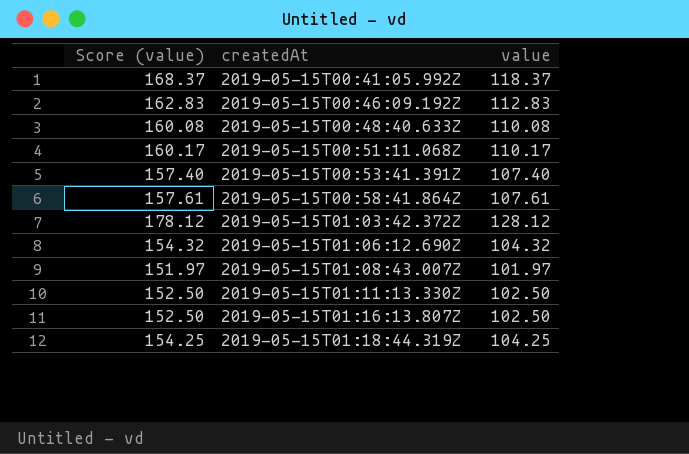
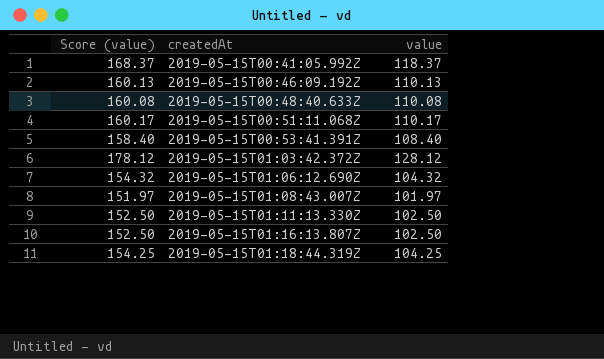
row 2019-05-15T00:58:41.864Z: 157.61 | 107.61 -> none
2019-05-15T00:46:09.192Z | Score (value): 162.83 -> 160.13
2019-05-15T00:46:09.192Z | value: 112.83 -> 110.13
2019-05-15T00:53:41.391Z | Score (value): 157.40 -> 158.40
2019-05-15T00:53:41.391Z | value: 107.40 -> 108.40

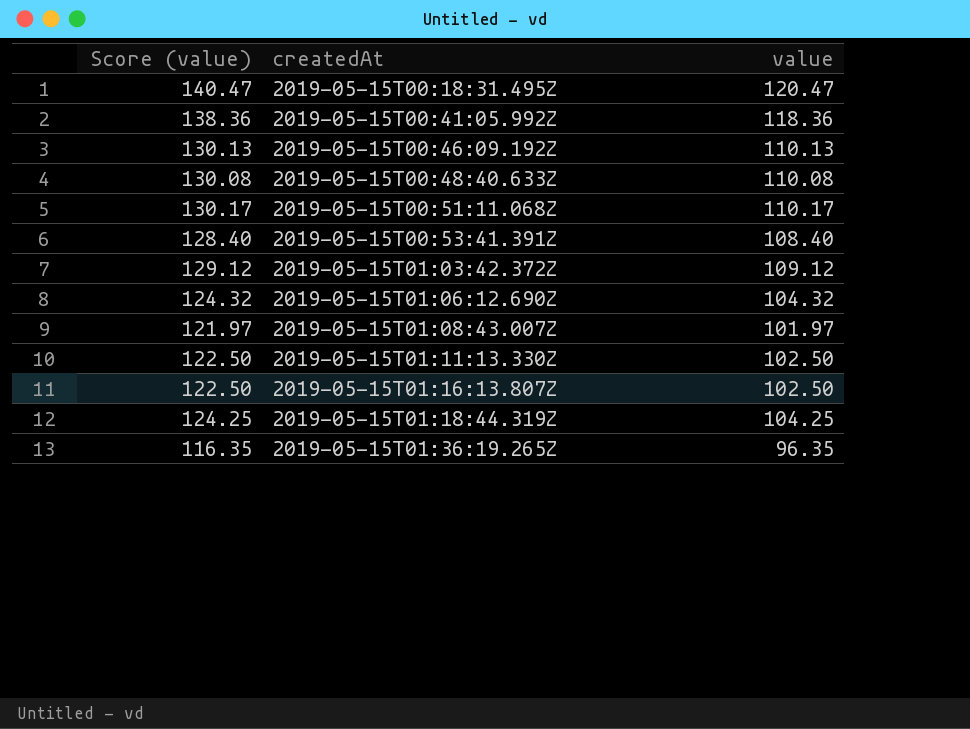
column Score (value) | formula: [value] + 50 -> [value] + 20
row 2019-05-15T00:18:31.495Z: none -> 140.47 | 120.47
2019-05-15T00:41:05.992Z | value: 118.37 -> 118.36
2019-05-15T01:03:42.372Z | value: 128.12 -> 109.12
row 2019-05-15T01:36:19.265Z: none -> 116.35 | 96.35

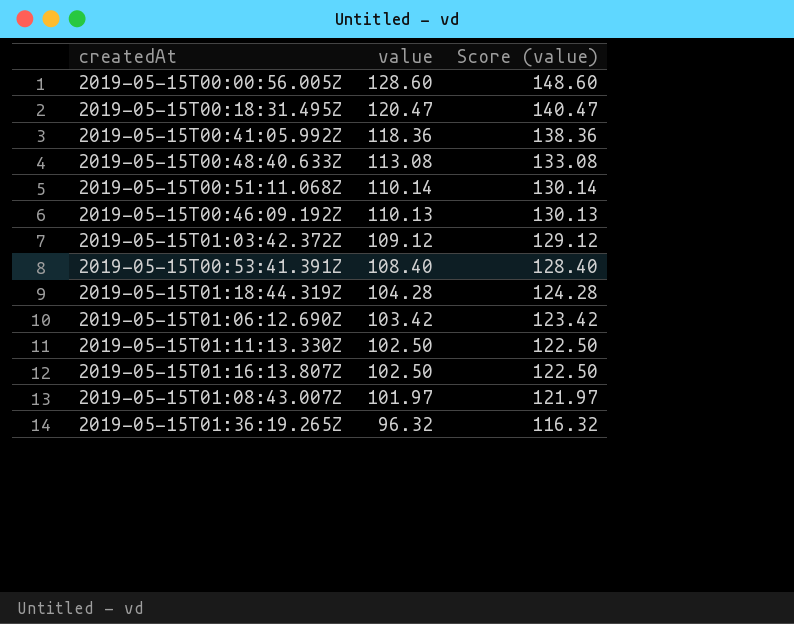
row order: createdAt ascending -> value descending
column Score (value) | position: 1 -> 3
row 2019-05-15T00:00:56.005Z: none -> 128.60 | 148.60
2019-05-15T00:48:40.633Z | value: 110.08 -> 113.08
2019-05-15T00:48:40.633Z | Score (value): 130.08 -> 133.08
2019-05-15T00:51:11.068Z | value: 110.17 -> 110.14
2019-05-15T00:51:11.068Z | Score (value): 130.17 -> 130.14
2019-05-15T01:18:44.319Z | value: 104.25 -> 104.28
2019-05-15T01:18:44.319Z | Score (value): 124.25 -> 124.28
2019-05-15T01:06:12.690Z | value: 104.32 -> 103.42
2019-05-15T01:06:12.690Z | Score (value): 124.32 -> 123.42
2019-05-15T01:36:19.265Z | value: 96.35 -> 96.32
2019-05-15T01:36:19.265Z | Score (value): 116.35 -> 116.32

